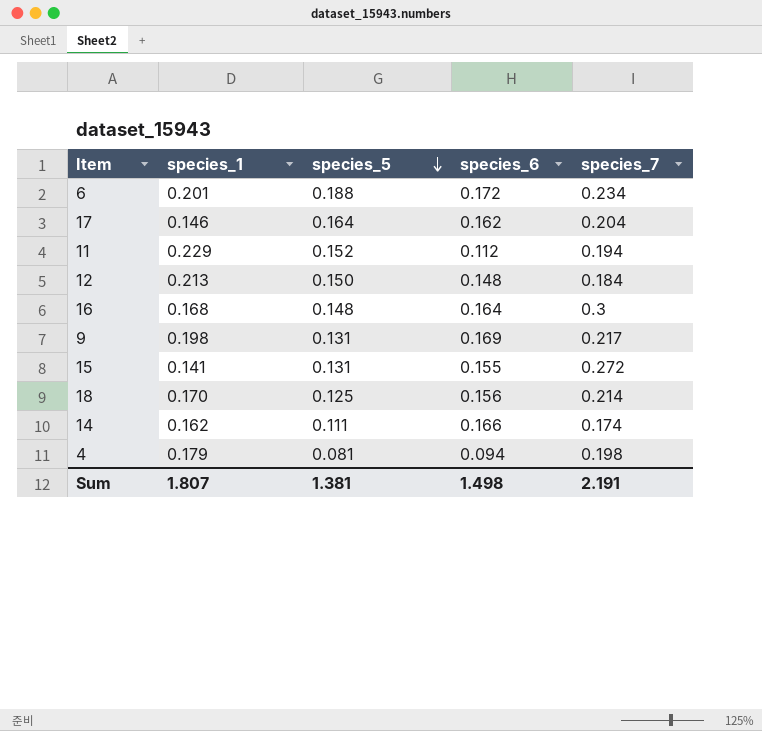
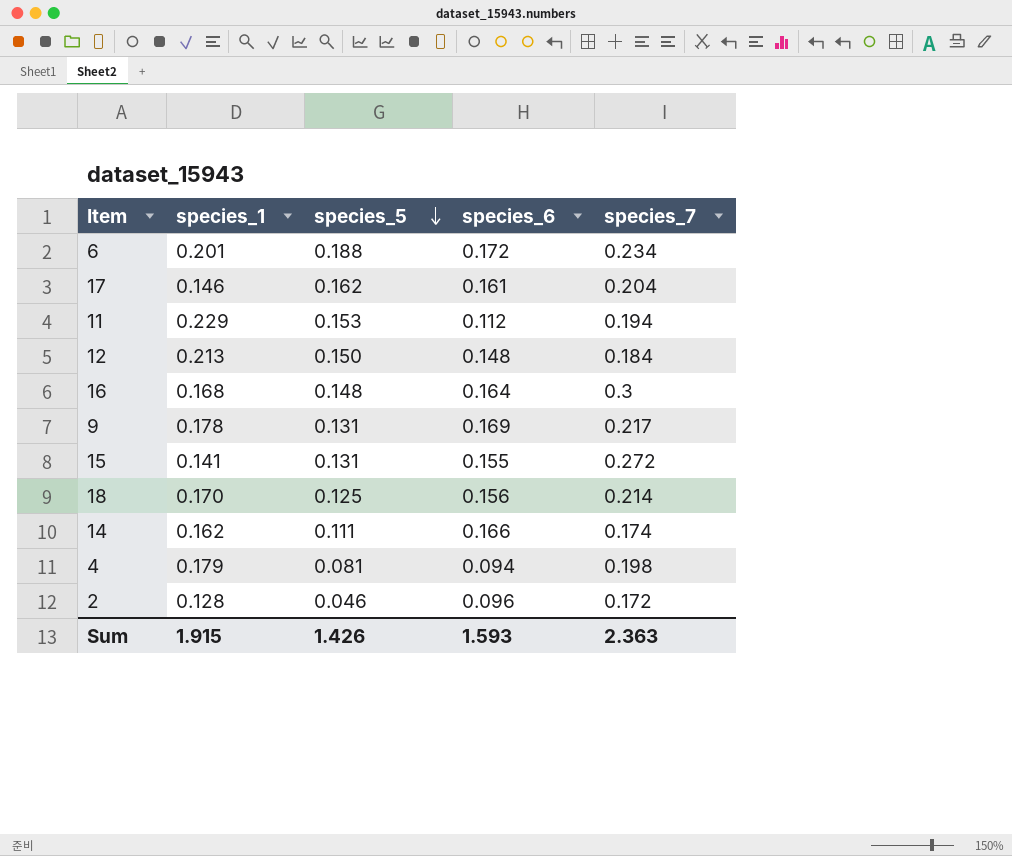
17 | species_5: 0.164 -> 0.162
17 | species_6: 0.162 -> 0.161
11 | species_5: 0.152 -> 0.153
9 | species_1: 0.198 -> 0.178
row 2: none -> 0.128 | 0.046 | 0.096 | 0.172
Sum | species_1: 1.807 -> 1.915
Sum | species_5: 1.381 -> 1.426
Sum | species_6: 1.498 -> 1.593
Sum | species_7: 2.191 -> 2.363

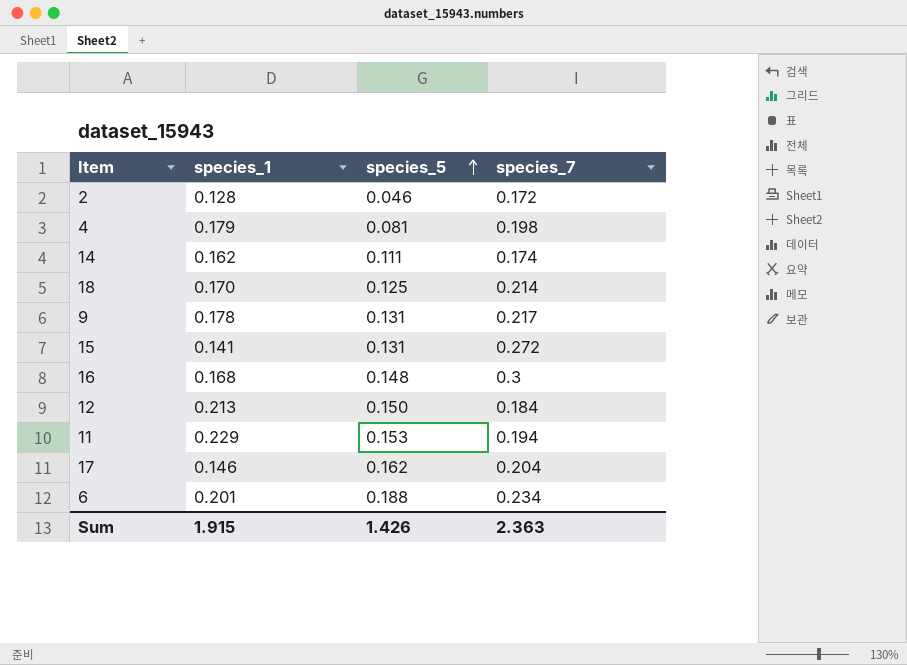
row order: species_5 descending -> species_5 ascending
column species_6 | position: 4 -> none

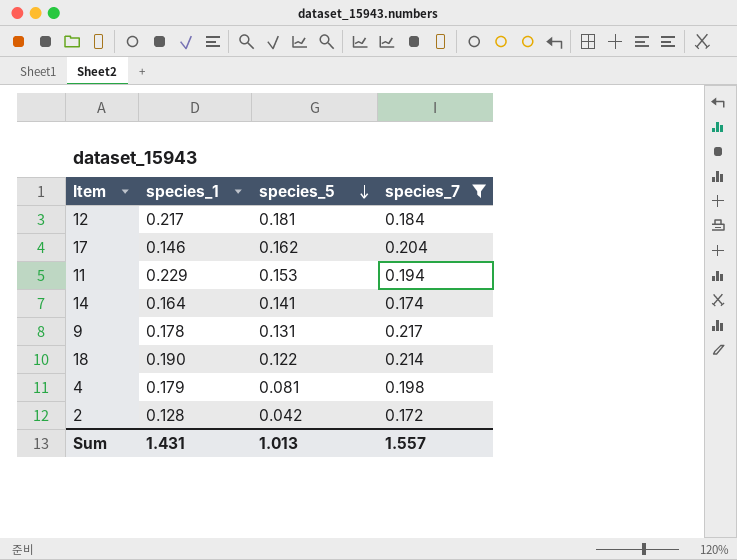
filter: none -> species_7 <= 0.217
row order: species_5 ascending -> species_5 descending
12 | species_1: 0.213 -> 0.217
12 | species_5: 0.150 -> 0.181
14 | species_1: 0.162 -> 0.164
14 | species_5: 0.111 -> 0.141
18 | species_1: 0.170 -> 0.190
18 | species_5: 0.125 -> 0.122
2 | species_5: 0.046 -> 0.042
Sum | species_1: 1.915 -> 1.431
Sum | species_5: 1.426 -> 1.013
Sum | species_7: 2.363 -> 1.557

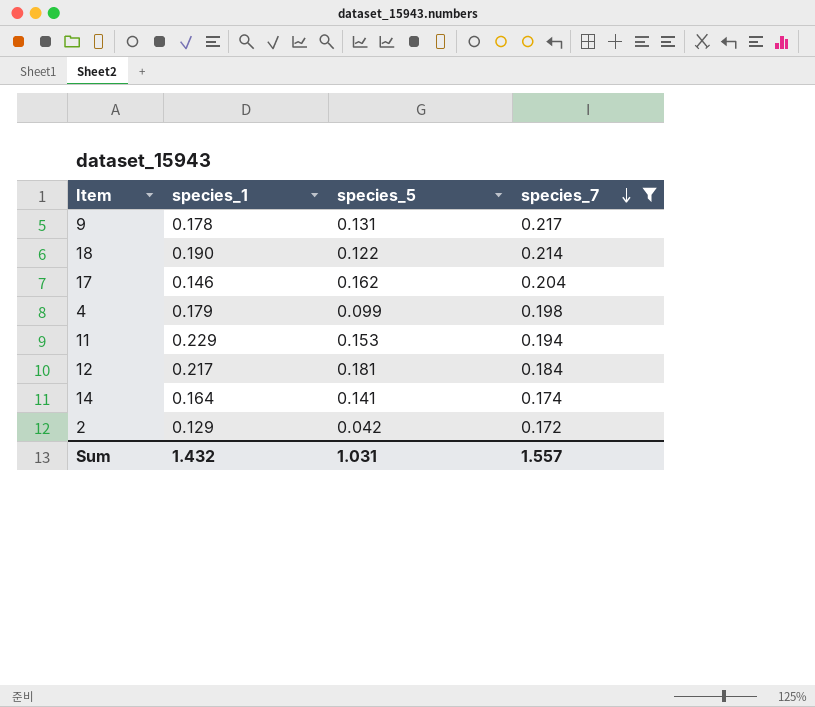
row order: species_5 descending -> species_7 descending
4 | species_5: 0.081 -> 0.099
2 | species_1: 0.128 -> 0.129
Sum | species_1: 1.431 -> 1.432
Sum | species_5: 1.013 -> 1.031

